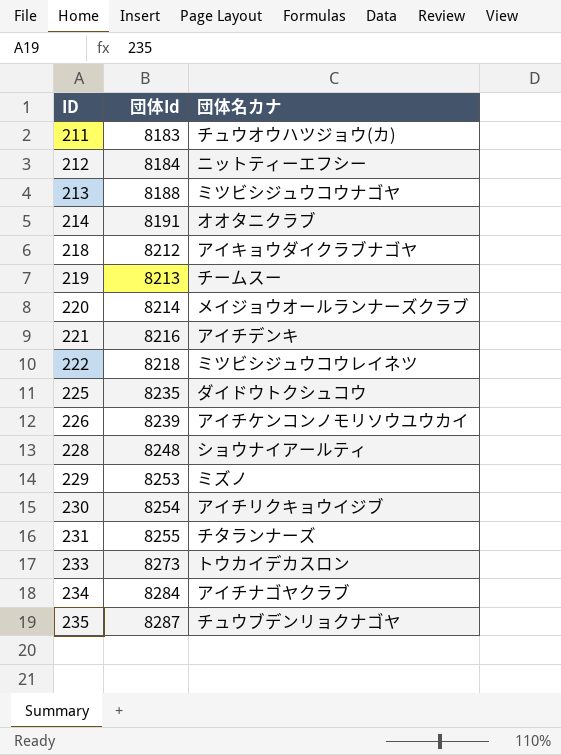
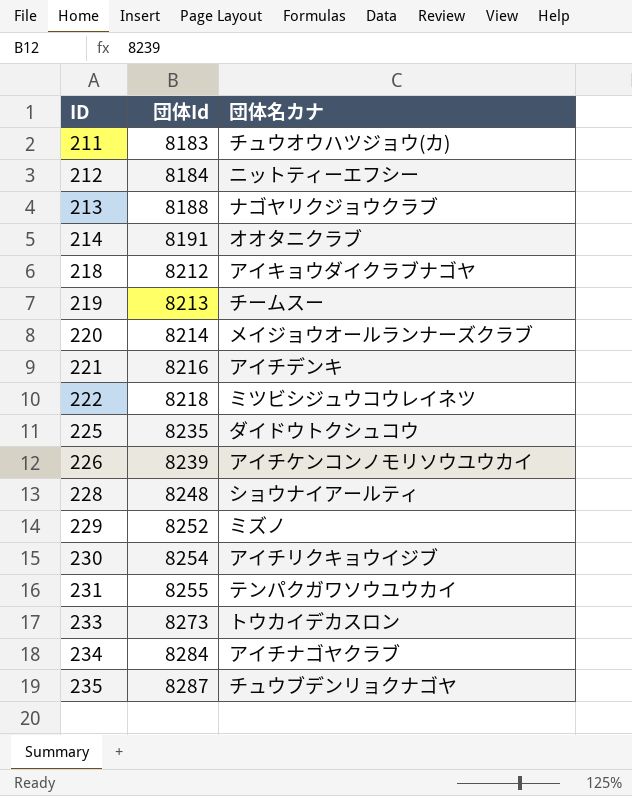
213 | 団体名カナ: ミツビシジュウコウナゴヤ -> ナゴヤリクジョウクラブ
229 | 団体Id: 8253 -> 8252
231 | 団体名カナ: チタランナーズ -> テンパクガワソウユウカイ

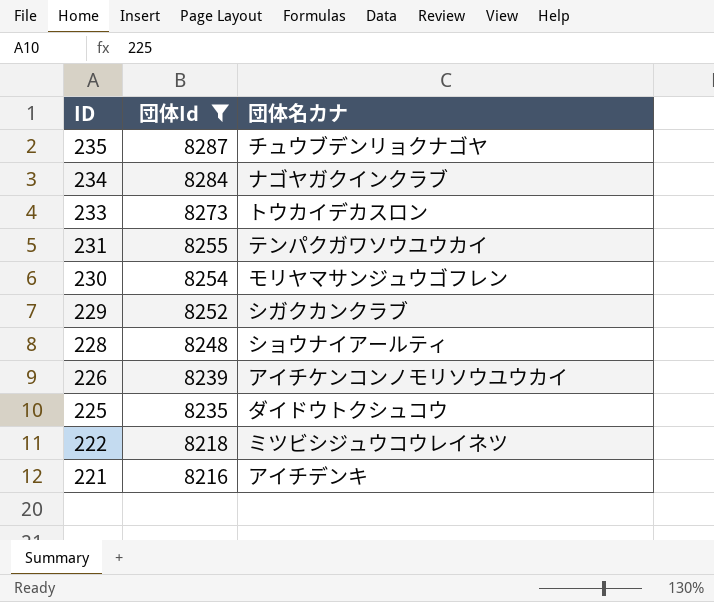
filter: none -> 団体Id >= 8216
row order: ID ascending -> ID descending
234 | 団体名カナ: アイチナゴヤクラブ -> ナゴヤガクインクラブ
230 | 団体名カナ: アイチリクキョウイジブ -> モリヤマサンジュウゴフレン
229 | 団体名カナ: ミズノ -> シガクカンクラブ

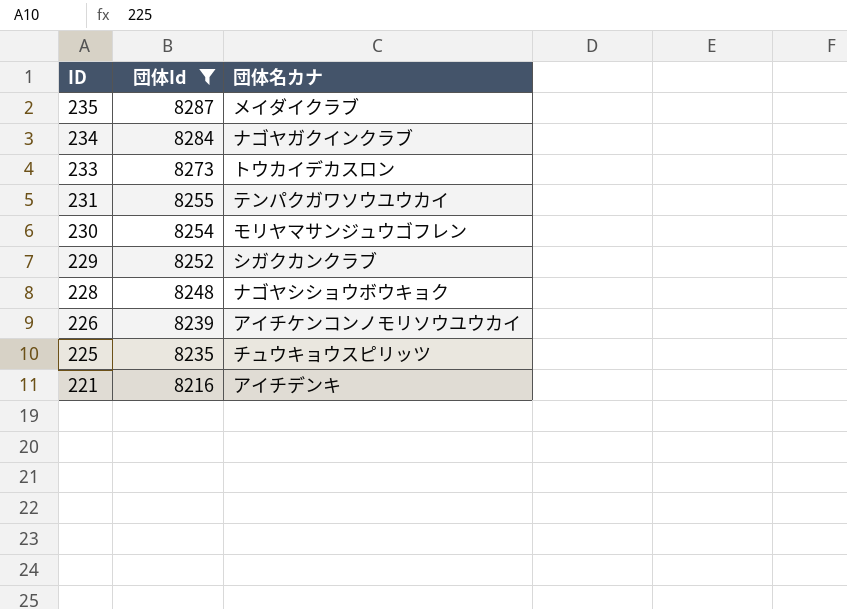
row 222: 8218 | ミツビシジュウコウレイネツ -> none
235 | 団体名カナ: チュウブデンリョクナゴヤ -> メイダイクラブ
228 | 団体名カナ: ショウナイアールティ -> ナゴヤシショウボウキョク
225 | 団体名カナ: ダイドウトクシュコウ -> チュウキョウスピリッツ

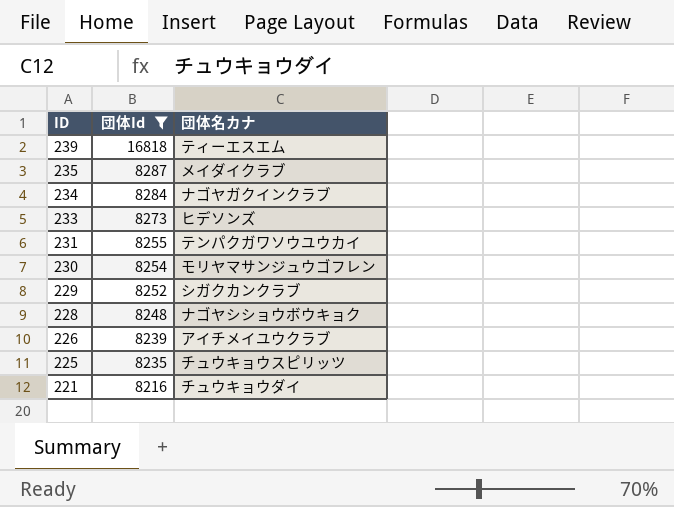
row 239: none -> 16818 | ティーエスエム
233 | 団体名カナ: トウカイデカスロン -> ヒデソンズ
226 | 団体名カナ: アイチケンコンノモリソウユウカイ -> アイチメイユウクラブ
221 | 団体名カナ: アイチデンキ -> チュウキョウダイ

